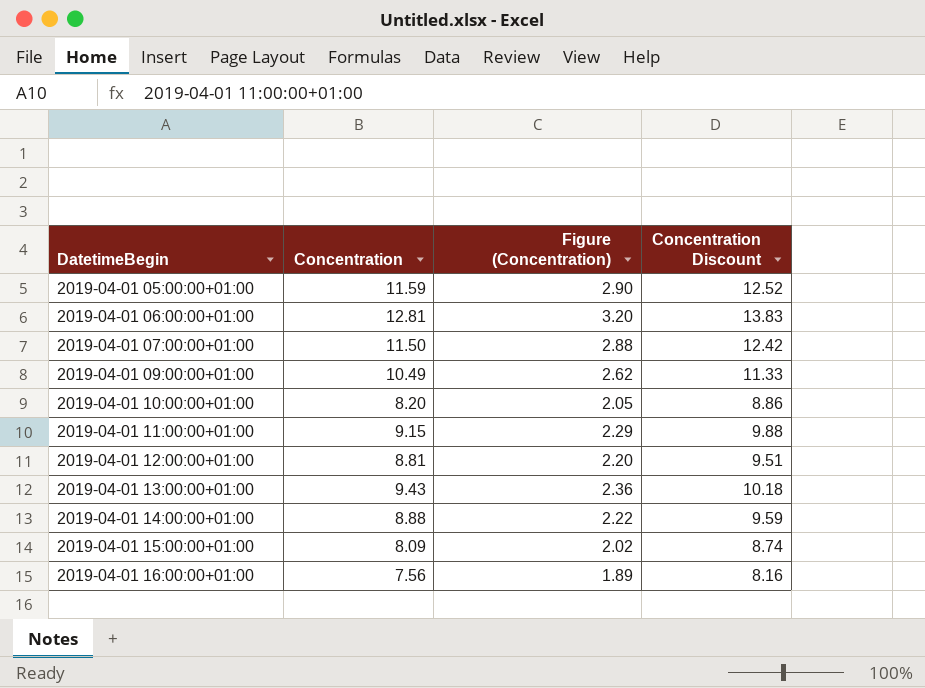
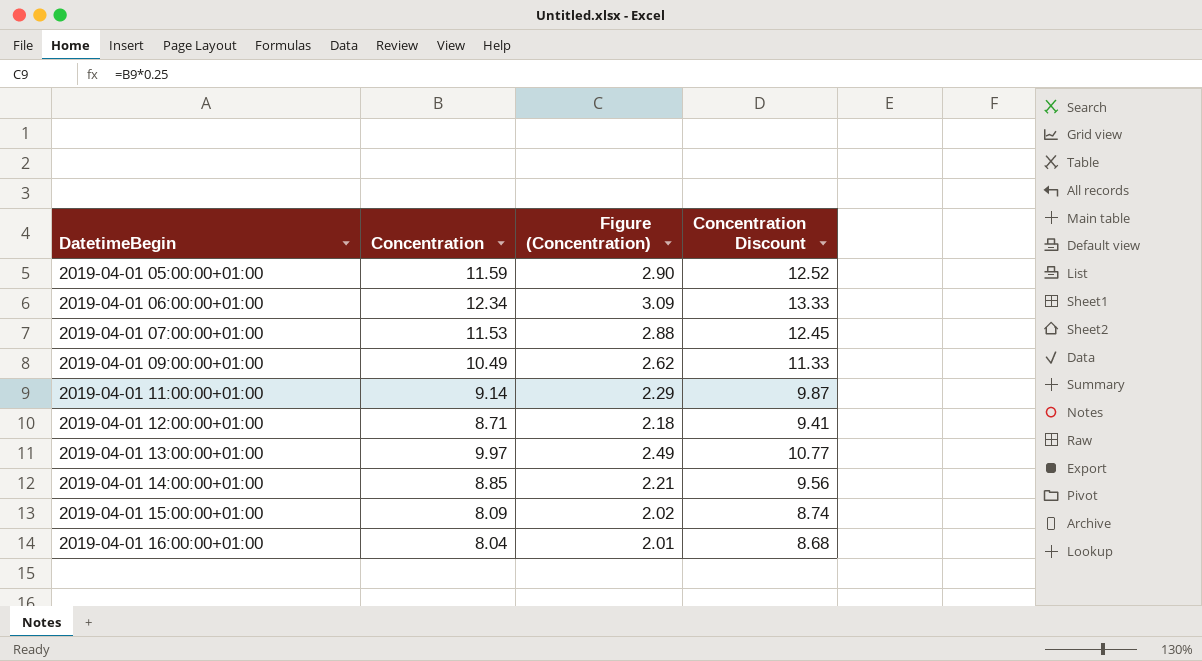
row 2019-04-01 10:00:00+01:00: 8.20 | 2.05 | 8.86 -> none
2019-04-01 06:00:00+01:00 | Concentration: 12.81 -> 12.34
2019-04-01 06:00:00+01:00 | Figure (Concentration): 3.20 -> 3.09
2019-04-01 06:00:00+01:00 | Concentration Discount: 13.83 -> 13.33
2019-04-01 07:00:00+01:00 | Concentration: 11.50 -> 11.53
2019-04-01 07:00:00+01:00 | Concentration Discount: 12.42 -> 12.45
2019-04-01 11:00:00+01:00 | Concentration: 9.15 -> 9.14
2019-04-01 11:00:00+01:00 | Concentration Discount: 9.88 -> 9.87
2019-04-01 12:00:00+01:00 | Concentration: 8.81 -> 8.71
2019-04-01 12:00:00+01:00 | Figure (Concentration): 2.20 -> 2.18
2019-04-01 12:00:00+01:00 | Concentration Discount: 9.51 -> 9.41
2019-04-01 13:00:00+01:00 | Concentration: 9.43 -> 9.97
2019-04-01 13:00:00+01:00 | Figure (Concentration): 2.36 -> 2.49
2019-04-01 13:00:00+01:00 | Concentration Discount: 10.18 -> 10.77
2019-04-01 14:00:00+01:00 | Concentration: 8.88 -> 8.85
2019-04-01 14:00:00+01:00 | Figure (Concentration): 2.22 -> 2.21
2019-04-01 14:00:00+01:00 | Concentration Discount: 9.59 -> 9.56
2019-04-01 16:00:00+01:00 | Concentration: 7.56 -> 8.04
2019-04-01 16:00:00+01:00 | Figure (Concentration): 1.89 -> 2.01
2019-04-01 16:00:00+01:00 | Concentration Discount: 8.16 -> 8.68

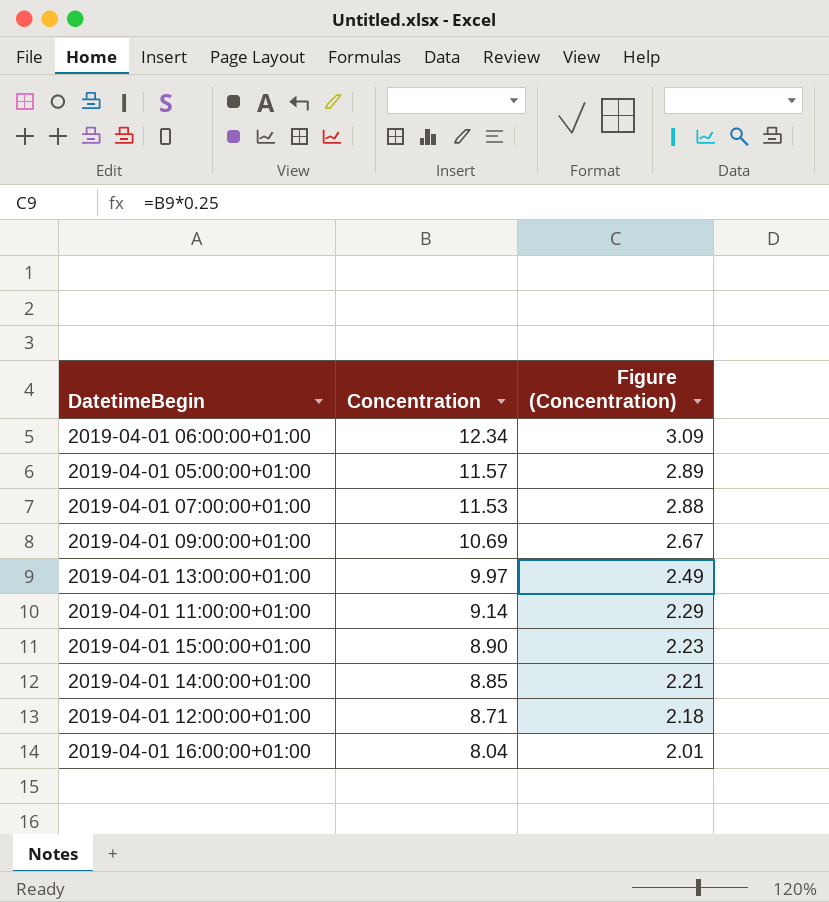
row order: DatetimeBegin ascending -> Concentration descending
column Concentration Discount | formula: [Concentration] * 1.08 -> none
2019-04-01 05:00:00+01:00 | Concentration: 11.59 -> 11.57
2019-04-01 05:00:00+01:00 | Figure (Concentration): 2.90 -> 2.89
2019-04-01 09:00:00+01:00 | Concentration: 10.49 -> 10.69
2019-04-01 09:00:00+01:00 | Figure (Concentration): 2.62 -> 2.67
2019-04-01 15:00:00+01:00 | Concentration: 8.09 -> 8.90
2019-04-01 15:00:00+01:00 | Figure (Concentration): 2.02 -> 2.23

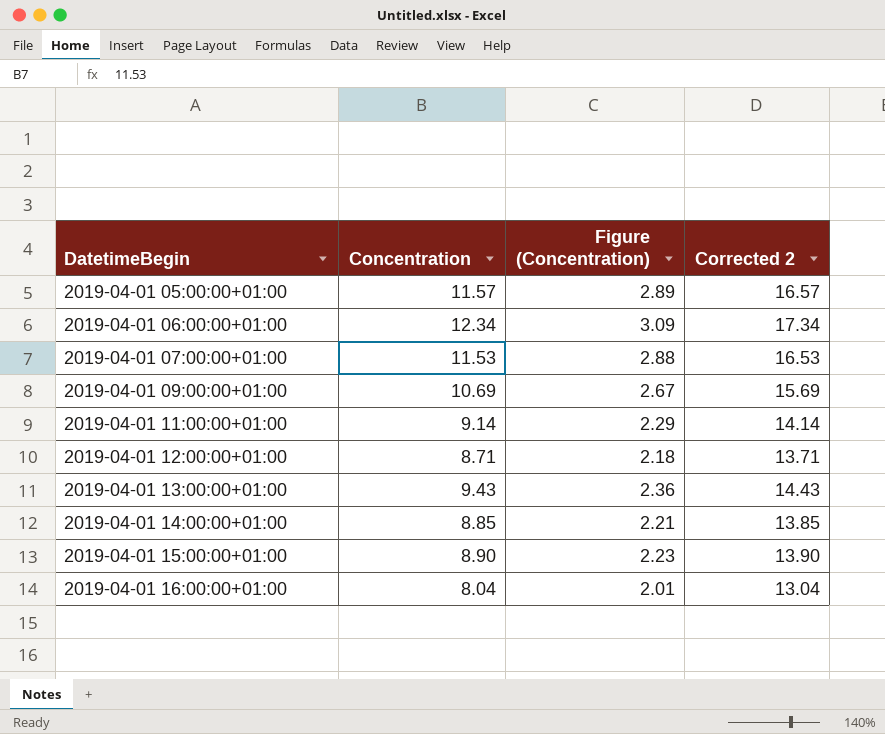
row order: Concentration descending -> DatetimeBegin ascending
column Corrected 2 | formula: none -> [Concentration] + 5
2019-04-01 13:00:00+01:00 | Concentration: 9.97 -> 9.43
2019-04-01 13:00:00+01:00 | Figure (Concentration): 2.49 -> 2.36

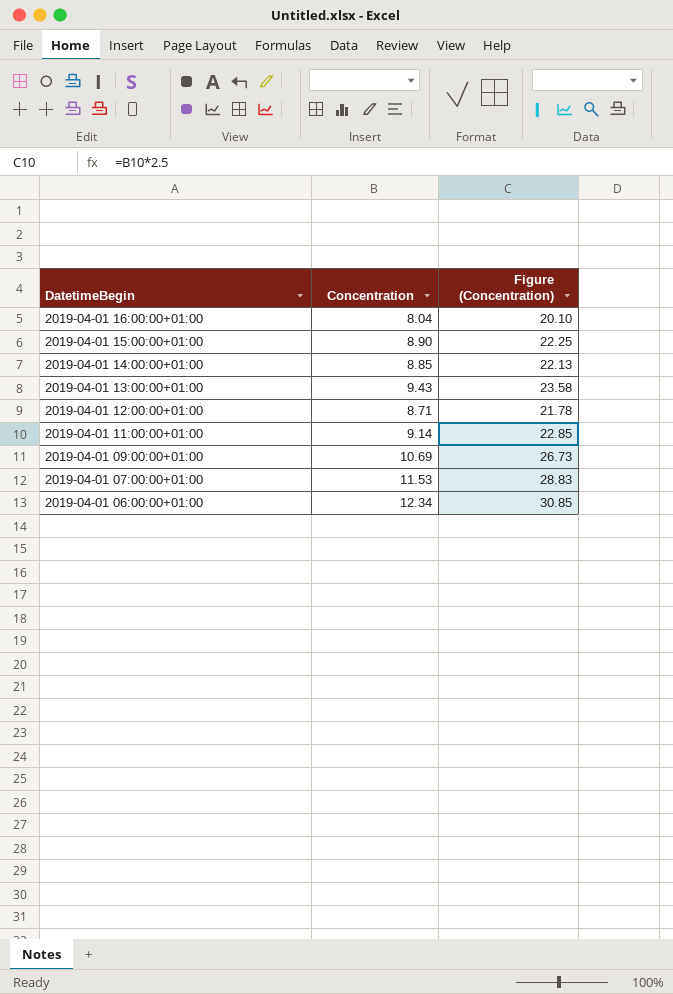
row order: DatetimeBegin ascending -> DatetimeBegin descending
column Corrected 2 | formula: [Concentration] + 5 -> none
column Figure (Concentration) | formula: [Concentration] * 0.25 -> [Concentration] * 2.5
row 2019-04-01 05:00:00+01:00: 11.57 | 2.89 | 16.57 -> none

